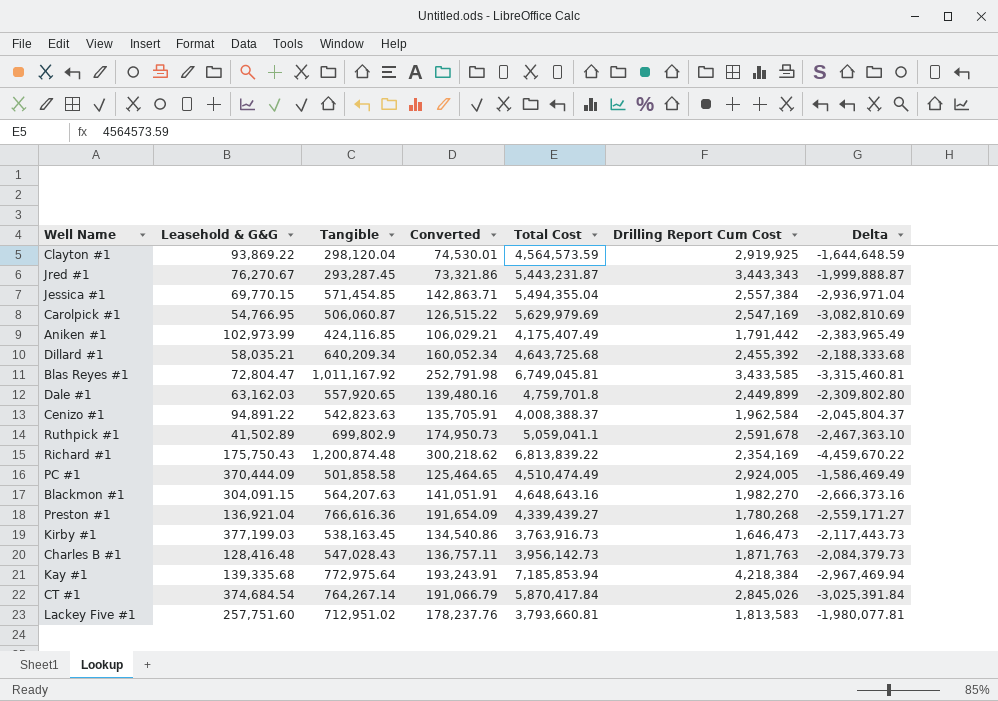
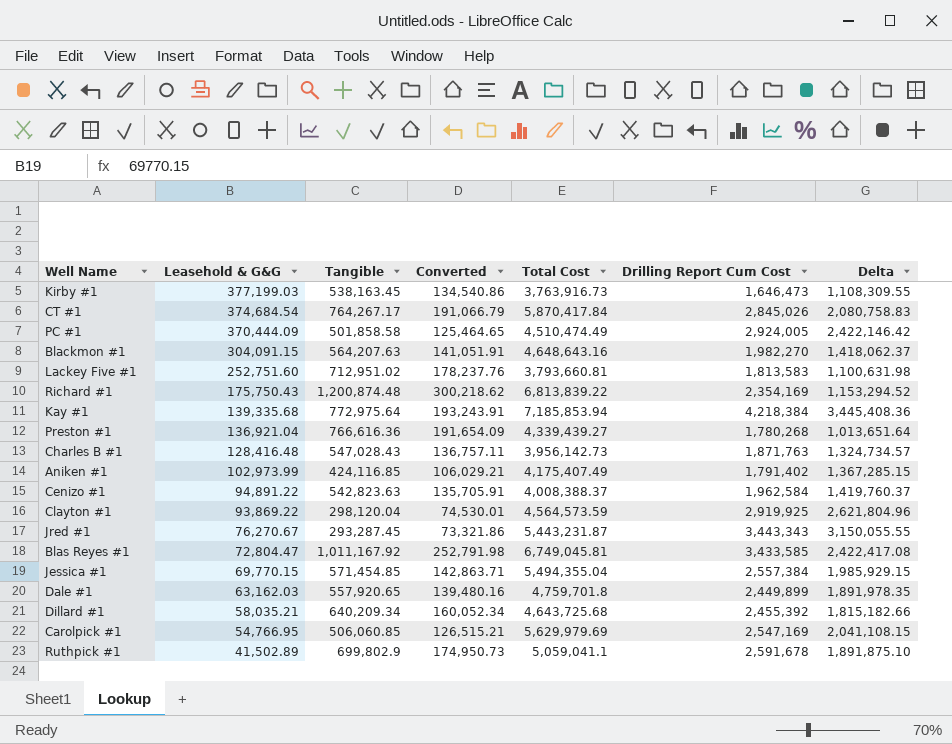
row order: none -> Leasehold & G&G descending
column Delta | formula: [Drilling Report Cum Cost] - [Total Cost] -> [Drilling Report Cum Cost] - [Tangible]
CT #1 | Tangible: 764,267.14 -> 764,267.17
Lackey Five #1 | Leasehold & G&G: 257,751.60 -> 252,751.60
Aniken #1 | Drilling Report Cum Cost: 1,791,442 -> 1,791,402
Carolpick #1 | Tangible: 506,060.87 -> 506,060.85
Carolpick #1 | Converted: 126,515.22 -> 126,515.21

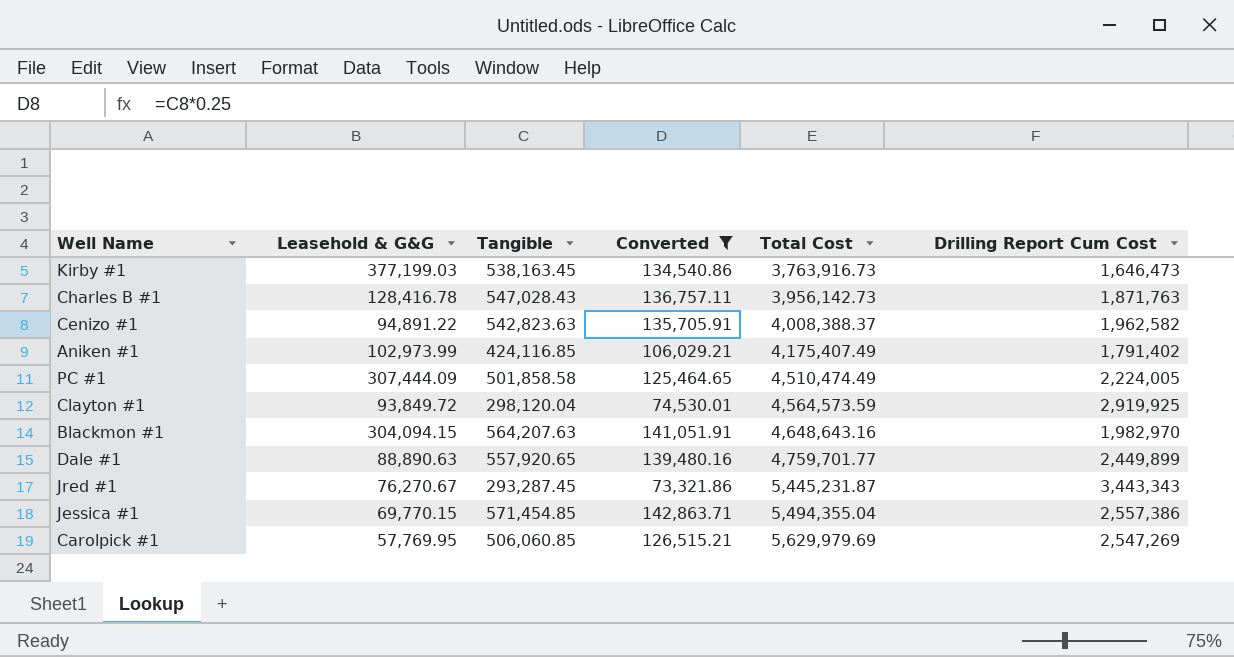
filter: none -> Converted <= 142,863.71
row order: Leasehold & G&G descending -> Total Cost ascending
column Delta | formula: [Drilling Report Cum Cost] - [Tangible] -> none
Charles B #1 | Leasehold & G&G: 128,416.48 -> 128,416.78
Cenizo #1 | Drilling Report Cum Cost: 1,962,584 -> 1,962,582
PC #1 | Leasehold & G&G: 370,444.09 -> 307,444.09
PC #1 | Drilling Report Cum Cost: 2,924,005 -> 2,224,005
Clayton #1 | Leasehold & G&G: 93,869.22 -> 93,849.72
Blackmon #1 | Leasehold & G&G: 304,091.15 -> 304,094.15
Blackmon #1 | Drilling Report Cum Cost: 1,982,270 -> 1,982,970
Dale #1 | Leasehold & G&G: 63,162.03 -> 88,890.63
Dale #1 | Total Cost: 4,759,701.8 -> 4,759,701.77
Jred #1 | Total Cost: 5,443,231.87 -> 5,445,231.87
Jessica #1 | Drilling Report Cum Cost: 2,557,384 -> 2,557,386
Carolpick #1 | Leasehold & G&G: 54,766.95 -> 57,769.95
Carolpick #1 | Drilling Report Cum Cost: 2,547,169 -> 2,547,269

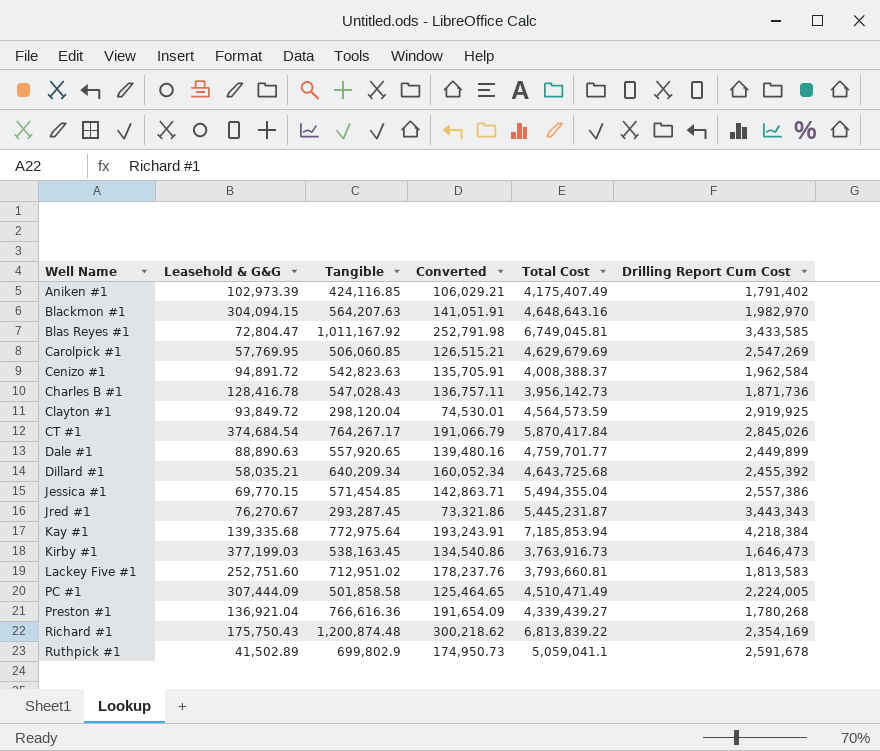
filter: Converted <= 142,863.71 -> none
row order: Total Cost ascending -> Well Name ascending
Aniken #1 | Leasehold & G&G: 102,973.99 -> 102,973.39
Carolpick #1 | Total Cost: 5,629,979.69 -> 4,629,679.69
Cenizo #1 | Leasehold & G&G: 94,891.22 -> 94,891.72
Cenizo #1 | Drilling Report Cum Cost: 1,962,582 -> 1,962,584
Charles B #1 | Drilling Report Cum Cost: 1,871,763 -> 1,871,736
PC #1 | Total Cost: 4,510,474.49 -> 4,510,471.49

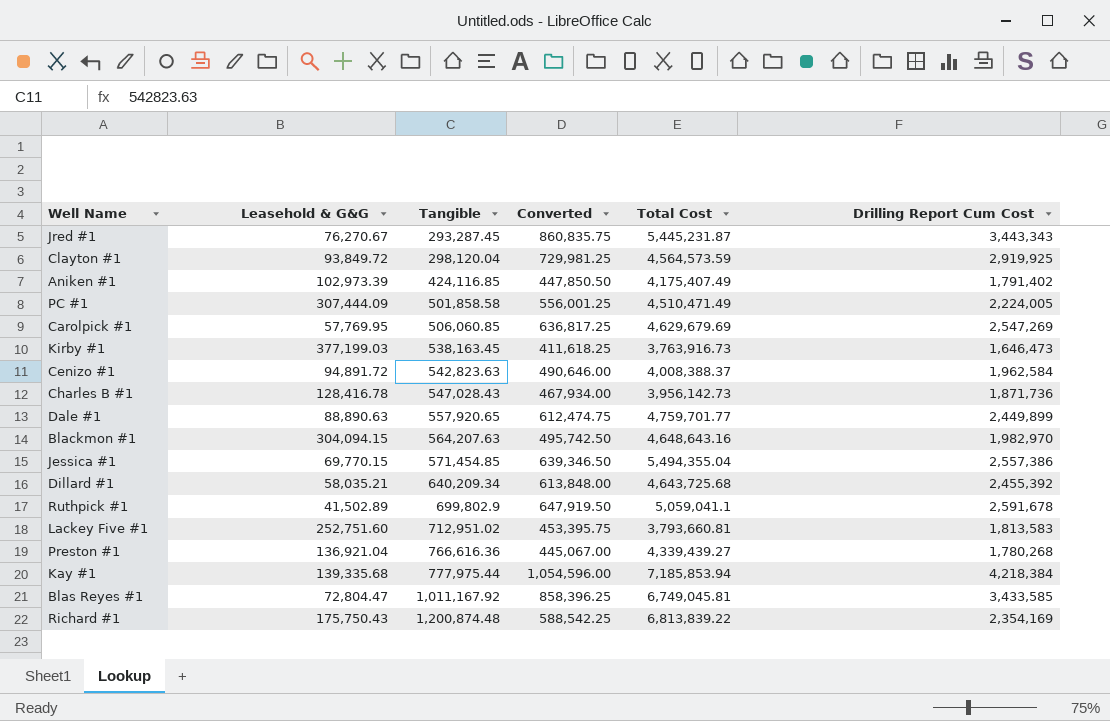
row order: Well Name ascending -> Tangible ascending
column Converted | formula: [Tangible] * 0.25 -> [Drilling Report Cum Cost] * 0.25
row CT #1: 374,684.54 | 764,267.17 | 191,066.79 | 5,870,417.84 | 2,845,026 -> none
Kay #1 | Tangible: 772,975.64 -> 777,975.44

